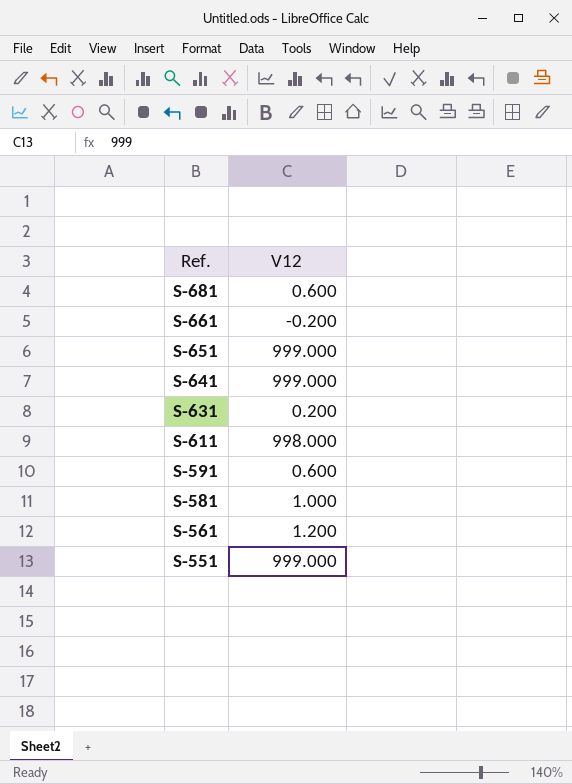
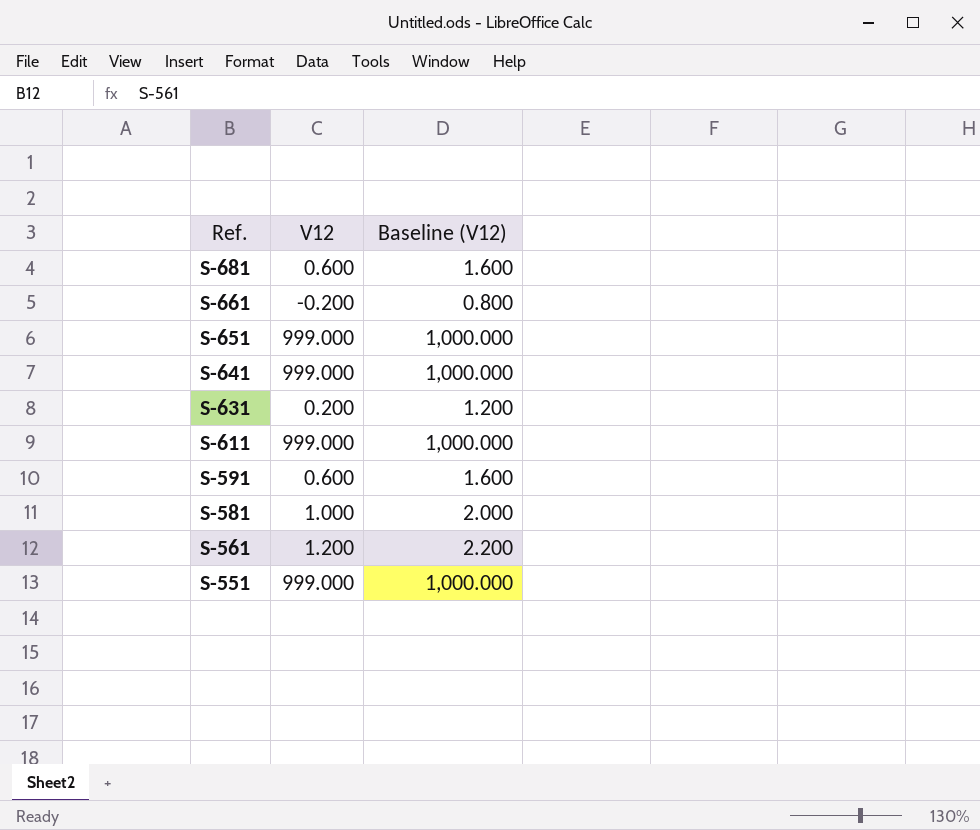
column Baseline (V12) | formula: none -> [V12] + 1
S-611 | V12: 998.000 -> 999.000

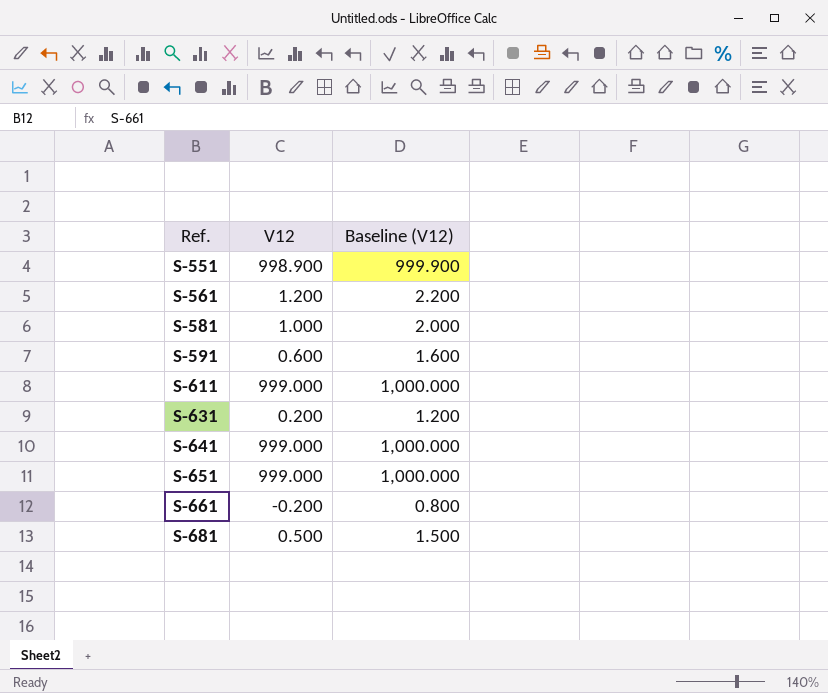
row order: Ref. descending -> Ref. ascending
S-551 | V12: 999.000 -> 998.900
S-551 | Baseline (V12): 1,000.000 -> 999.900
S-681 | V12: 0.600 -> 0.500
S-681 | Baseline (V12): 1.600 -> 1.500

